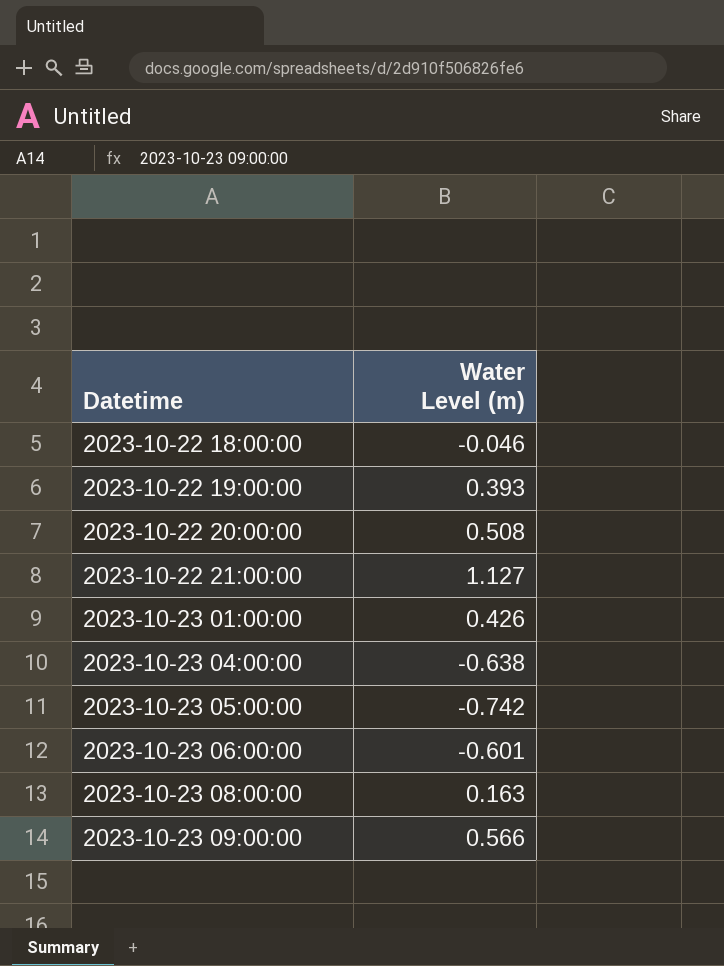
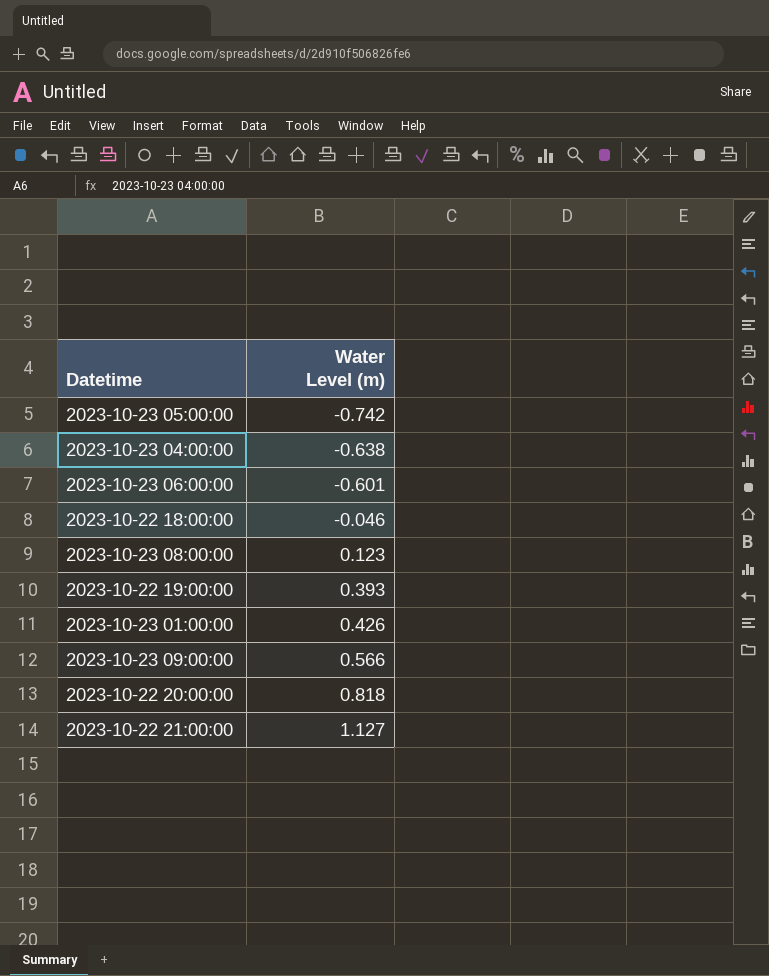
row order: Datetime ascending -> Water Level (m) ascending
2023-10-23 08:00:00 | Water Level (m): 0.163 -> 0.123
2023-10-22 20:00:00 | Water Level (m): 0.508 -> 0.818

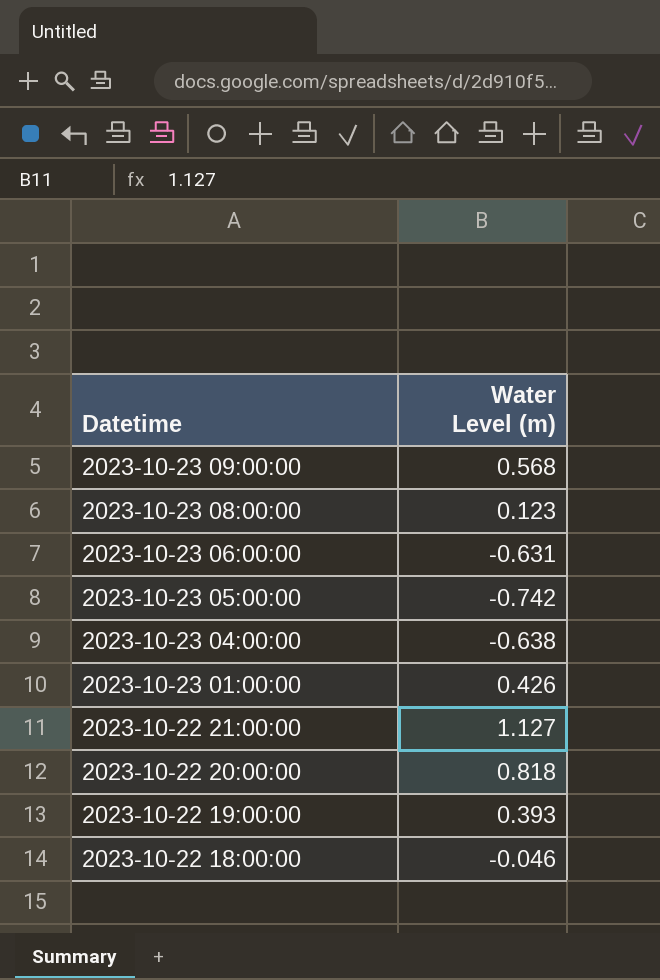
row order: Water Level (m) ascending -> Datetime descending
2023-10-23 09:00:00 | Water Level (m): 0.566 -> 0.568
2023-10-23 06:00:00 | Water Level (m): -0.601 -> -0.631

